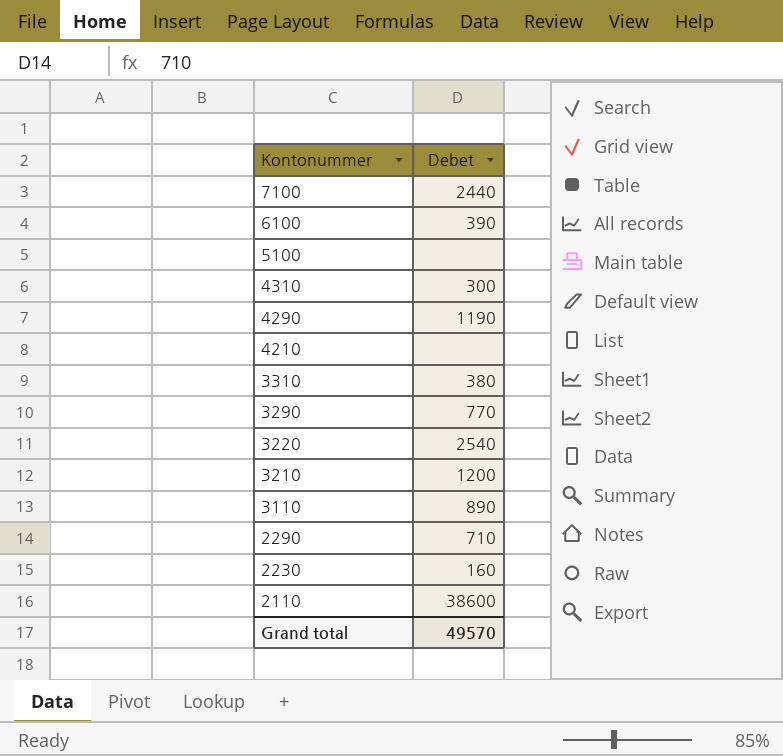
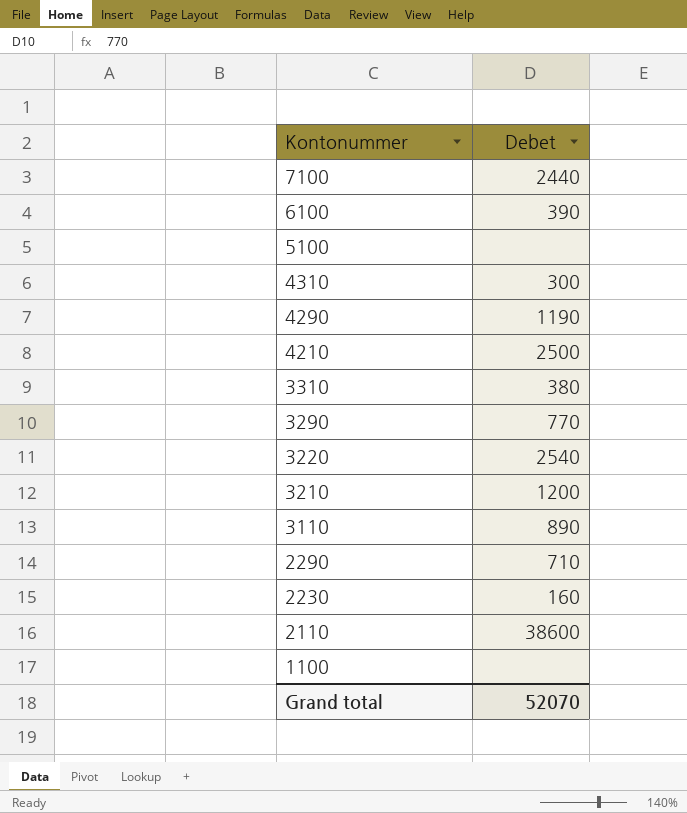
4210 | Debet: none -> 2500
row 1100: none -> none
Grand total | Debet: 49570 -> 52070

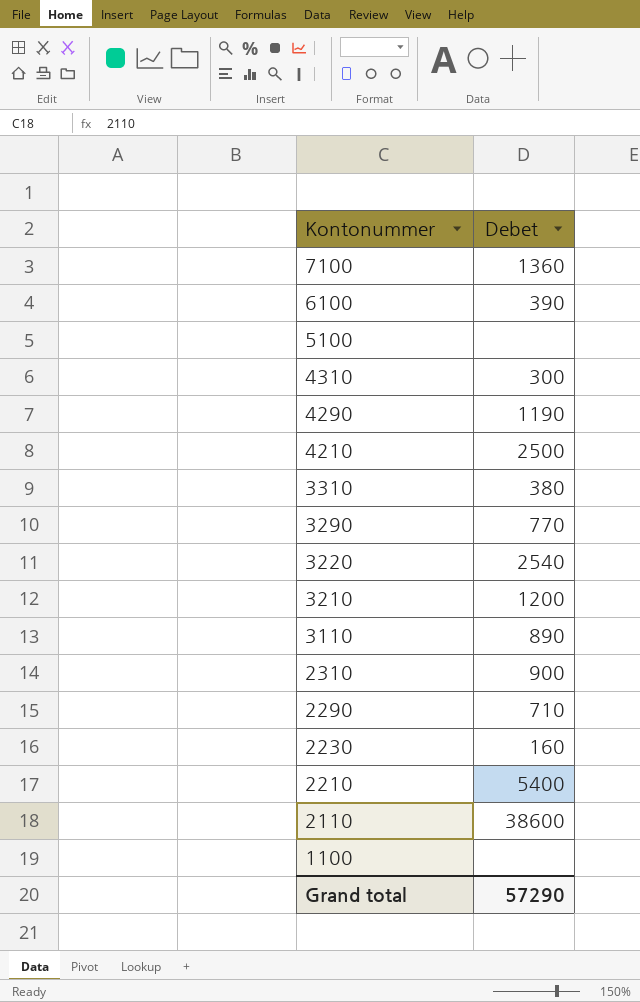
7100 | Debet: 2440 -> 1360
row 2310: none -> 900
row 2210: none -> 5400
Grand total | Debet: 52070 -> 57290

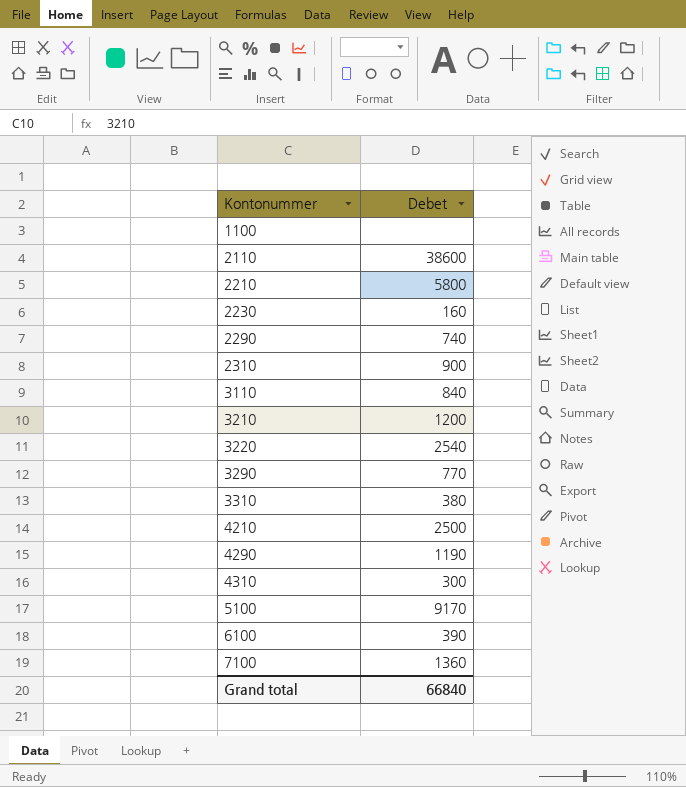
row order: Kontonummer descending -> Kontonummer ascending
2210 | Debet: 5400 -> 5800
2290 | Debet: 710 -> 740
3110 | Debet: 890 -> 840
5100 | Debet: none -> 9170
Grand total | Debet: 57290 -> 66840

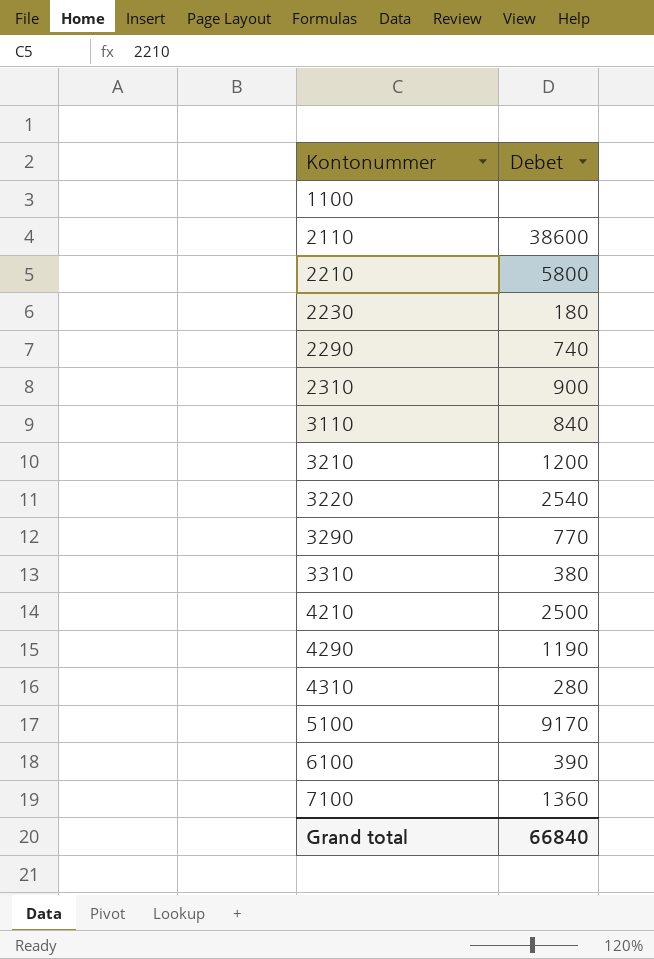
2230 | Debet: 160 -> 180
4310 | Debet: 300 -> 280

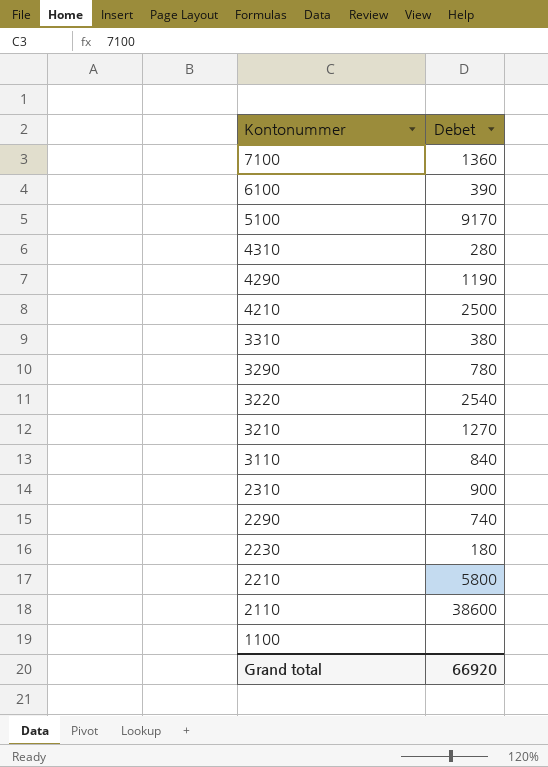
row order: Kontonummer ascending -> Kontonummer descending
3290 | Debet: 770 -> 780
3210 | Debet: 1200 -> 1270
Grand total | Debet: 66840 -> 66920

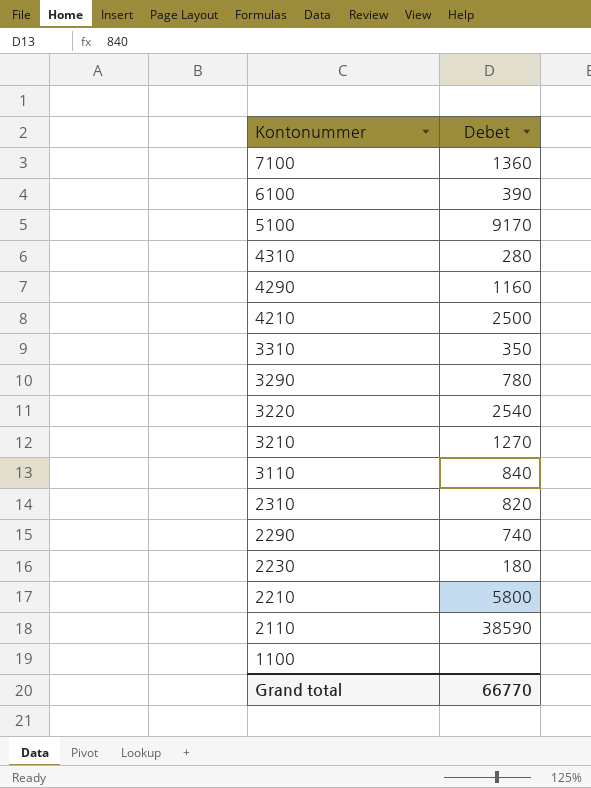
4290 | Debet: 1190 -> 1160
3310 | Debet: 380 -> 350
2310 | Debet: 900 -> 820
2110 | Debet: 38600 -> 38590
Grand total | Debet: 66920 -> 66770

